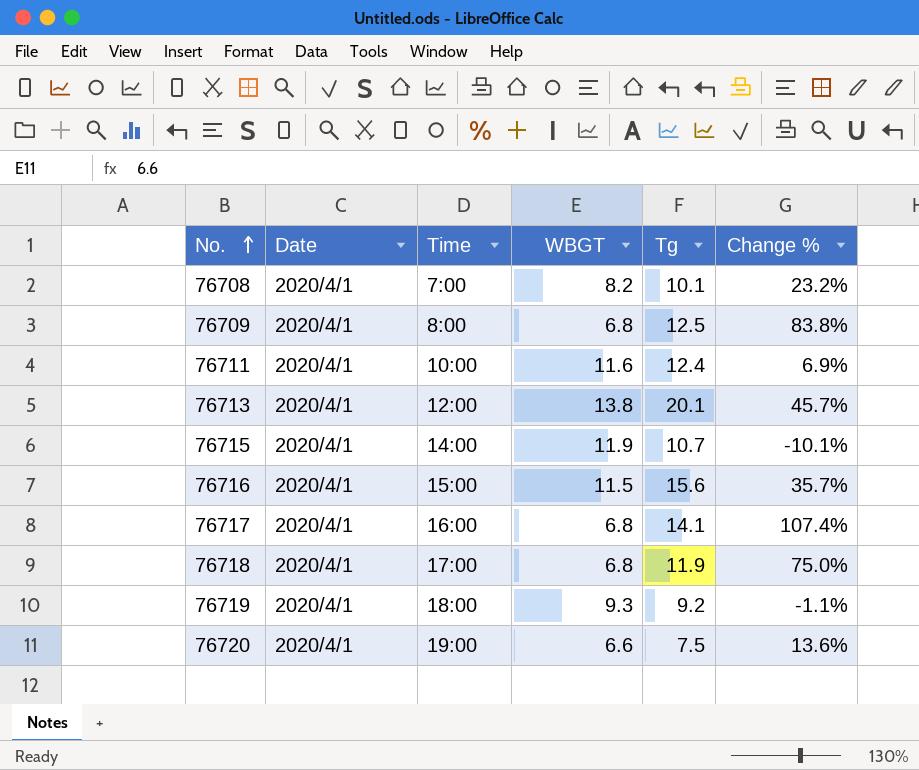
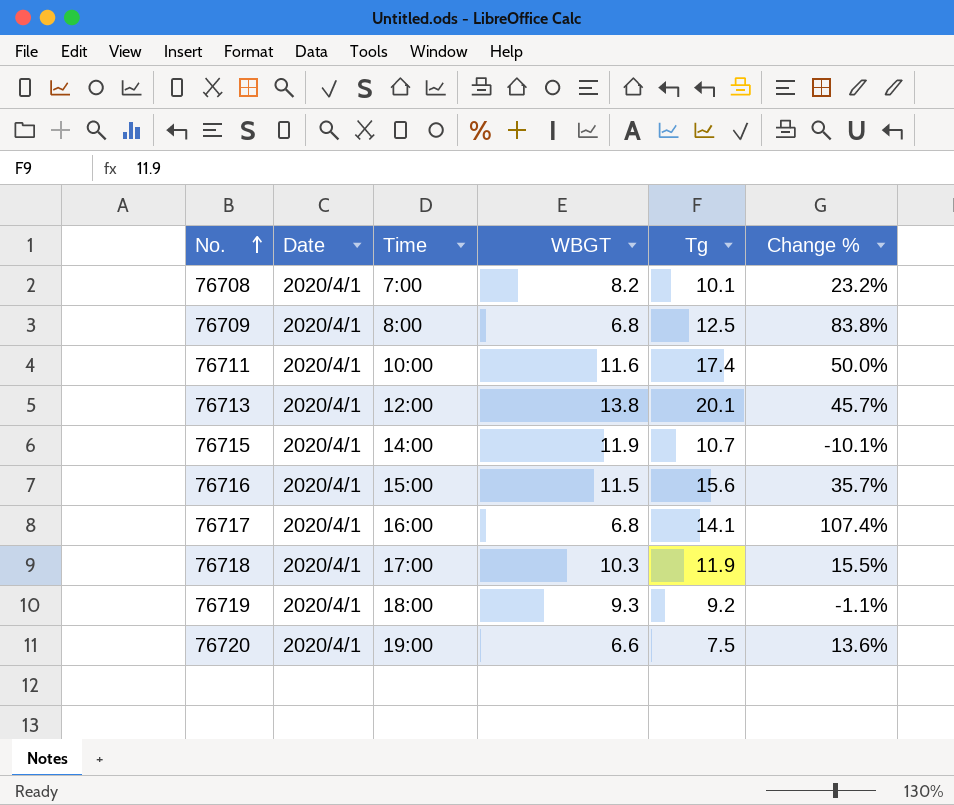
76711 | Tg: 12.4 -> 17.4
76711 | Change %: 6.9% -> 50.0%
76718 | WBGT: 6.8 -> 10.3
76718 | Change %: 75.0% -> 15.5%

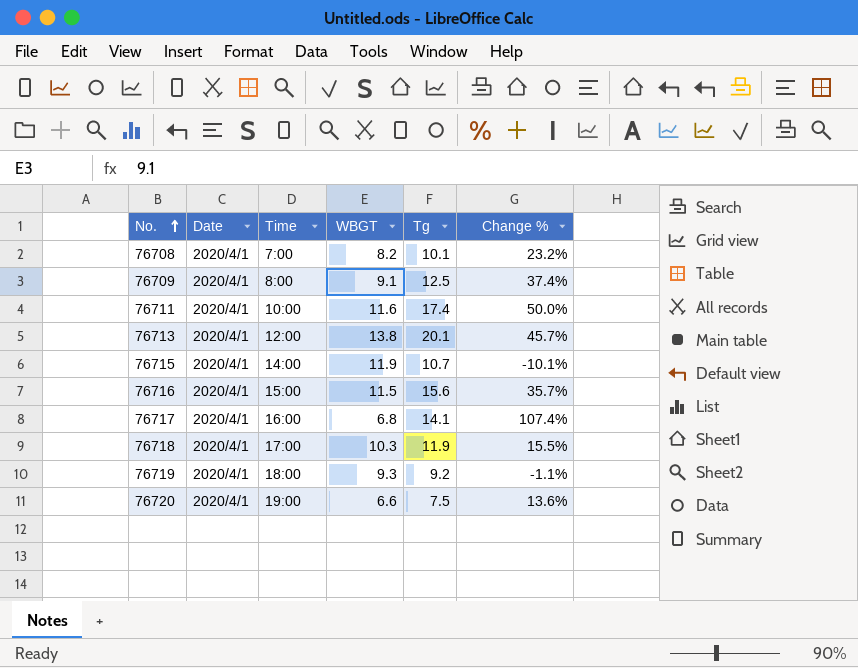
76709 | WBGT: 6.8 -> 9.1
76709 | Change %: 83.8% -> 37.4%

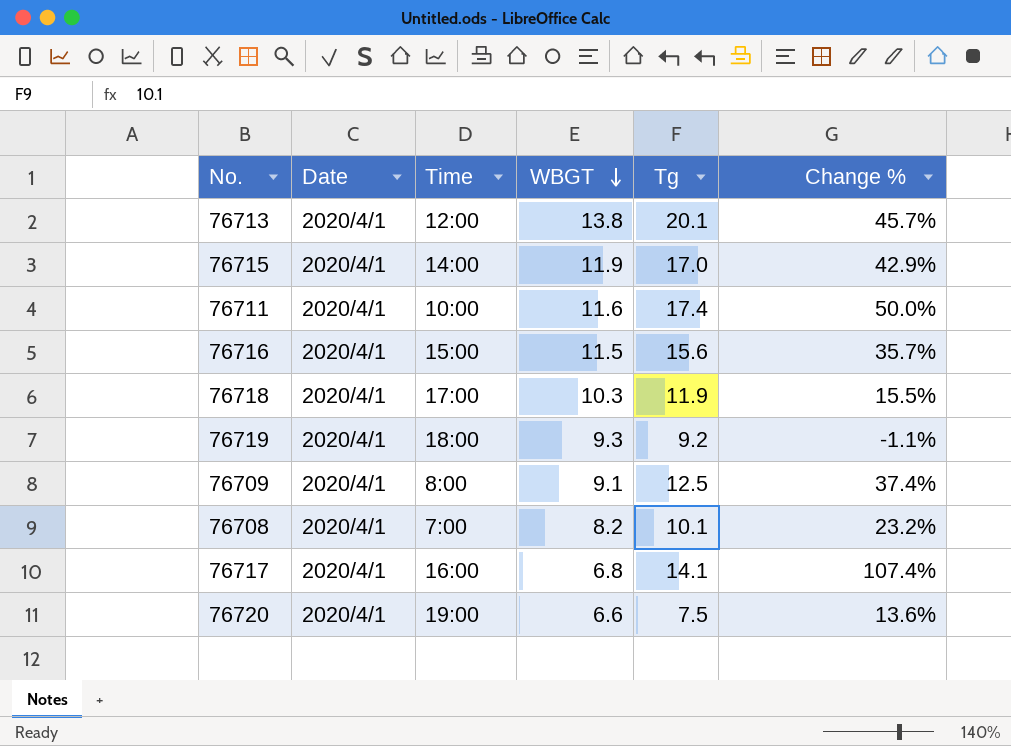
row order: No. ascending -> WBGT descending
76715 | Tg: 10.7 -> 17.0
76715 | Change %: -10.1% -> 42.9%

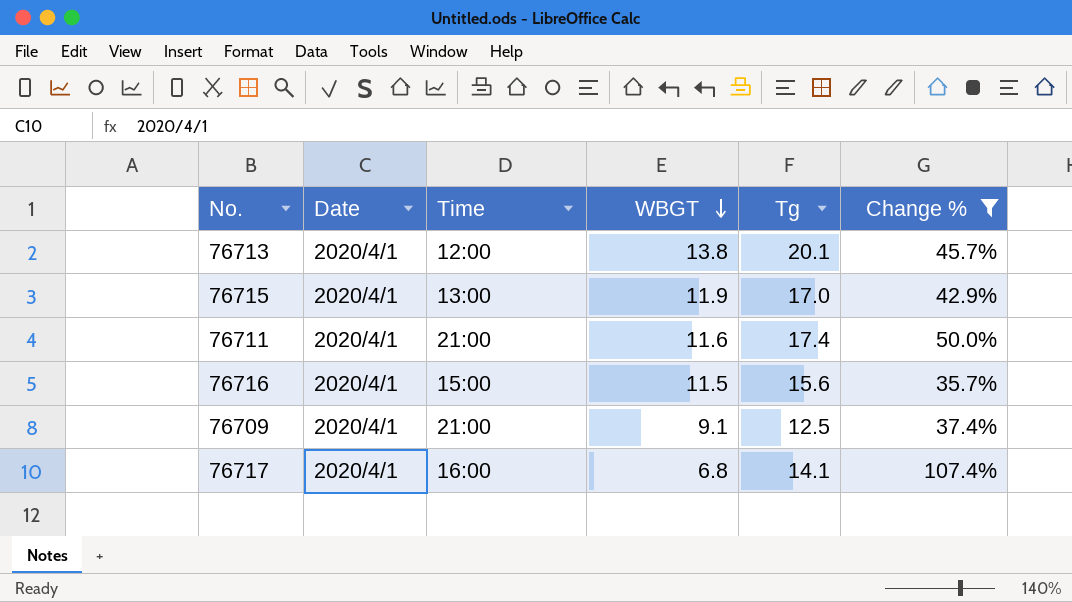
filter: none -> Change % >= 35.7%
76715 | Time: 14:00 -> 13:00
76711 | Time: 10:00 -> 21:00
76709 | Time: 8:00 -> 21:00

